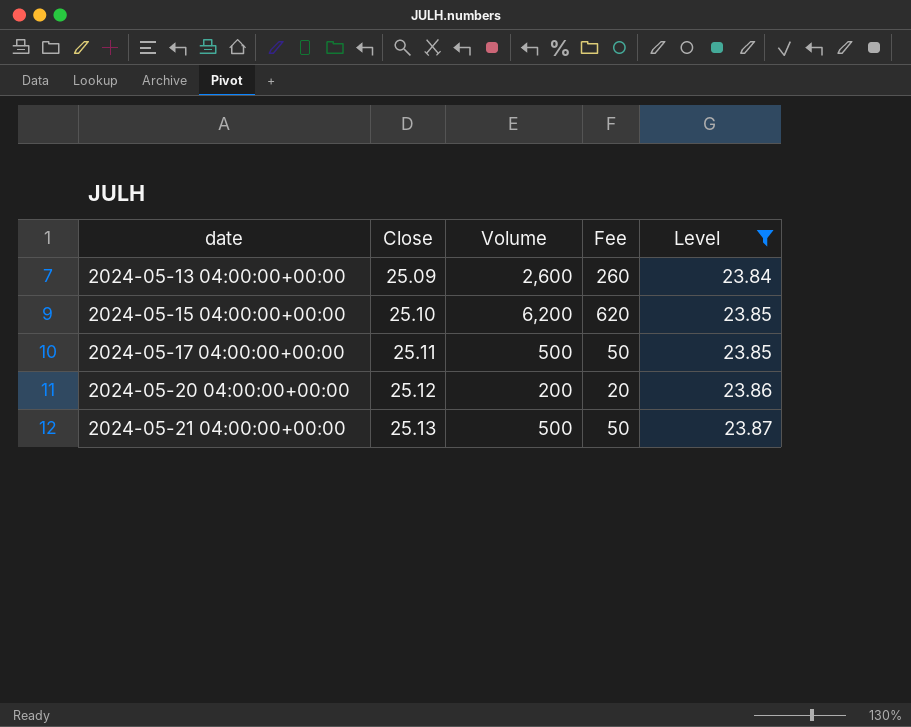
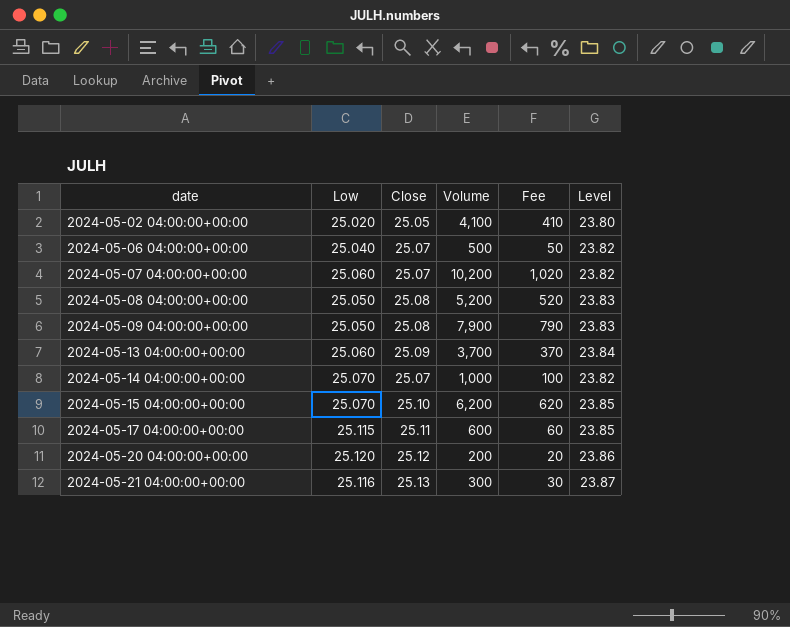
filter: Level >= 23.84 -> none
column Low | position: none -> 2
2024-05-13 04:00:00+00:00 | Volume: 2,600 -> 3,700
2024-05-13 04:00:00+00:00 | Fee: 260 -> 370
2024-05-17 04:00:00+00:00 | Volume: 500 -> 600
2024-05-17 04:00:00+00:00 | Fee: 50 -> 60
2024-05-21 04:00:00+00:00 | Volume: 500 -> 300
2024-05-21 04:00:00+00:00 | Fee: 50 -> 30

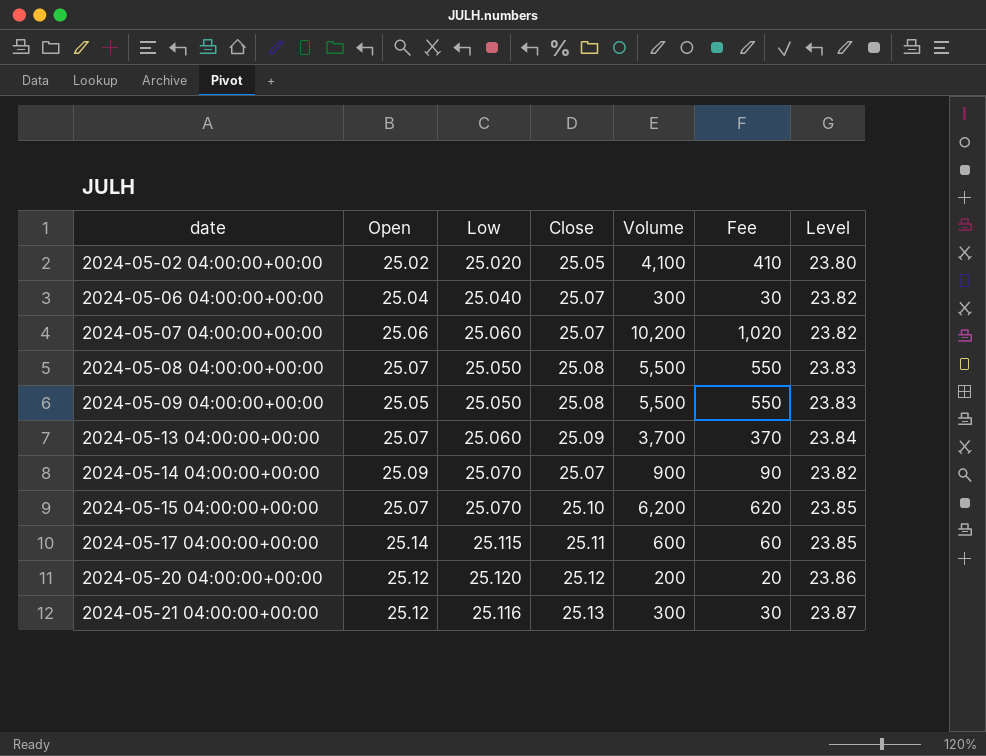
column Open | position: none -> 2
2024-05-06 04:00:00+00:00 | Volume: 500 -> 300
2024-05-06 04:00:00+00:00 | Fee: 50 -> 30
2024-05-08 04:00:00+00:00 | Volume: 5,200 -> 5,500
2024-05-08 04:00:00+00:00 | Fee: 520 -> 550
2024-05-09 04:00:00+00:00 | Volume: 7,900 -> 5,500
2024-05-09 04:00:00+00:00 | Fee: 790 -> 550
2024-05-14 04:00:00+00:00 | Volume: 1,000 -> 900
2024-05-14 04:00:00+00:00 | Fee: 100 -> 90

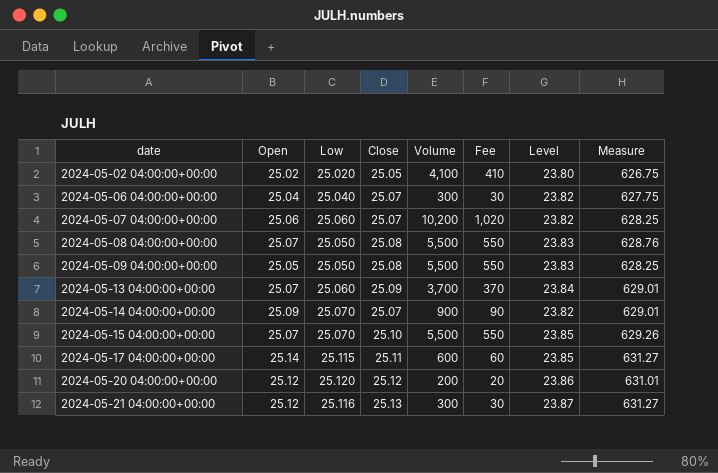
column Measure | formula: none -> [Open] * [Close]
2024-05-15 04:00:00+00:00 | Volume: 6,200 -> 5,500
2024-05-15 04:00:00+00:00 | Fee: 620 -> 550

